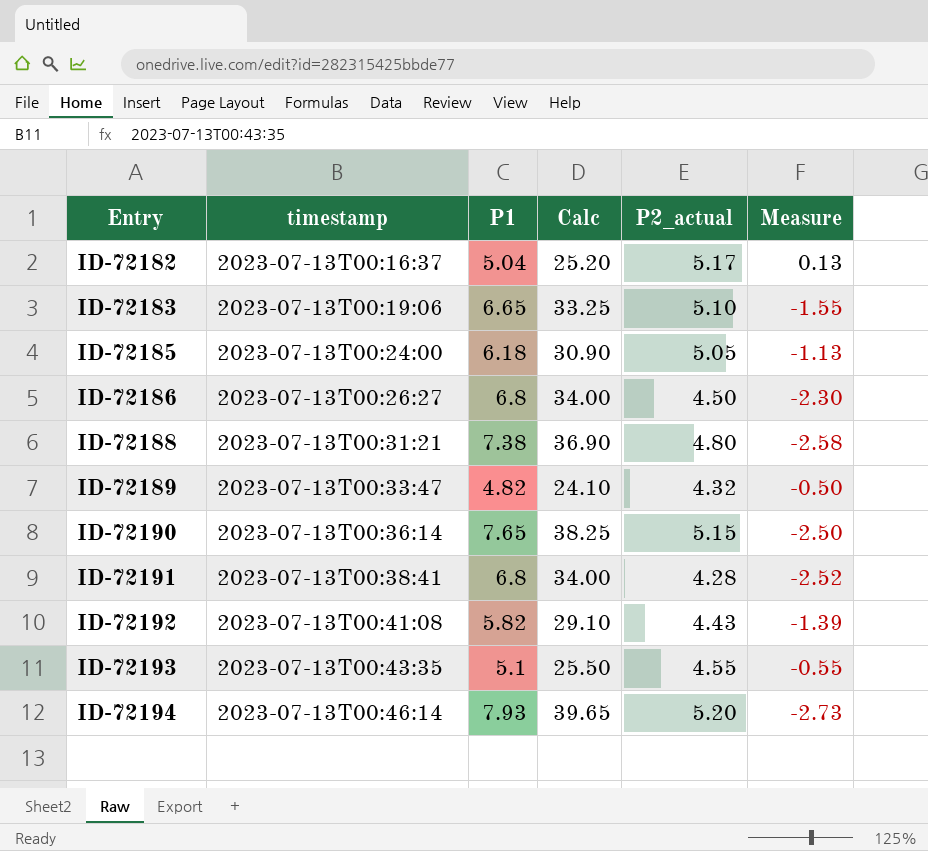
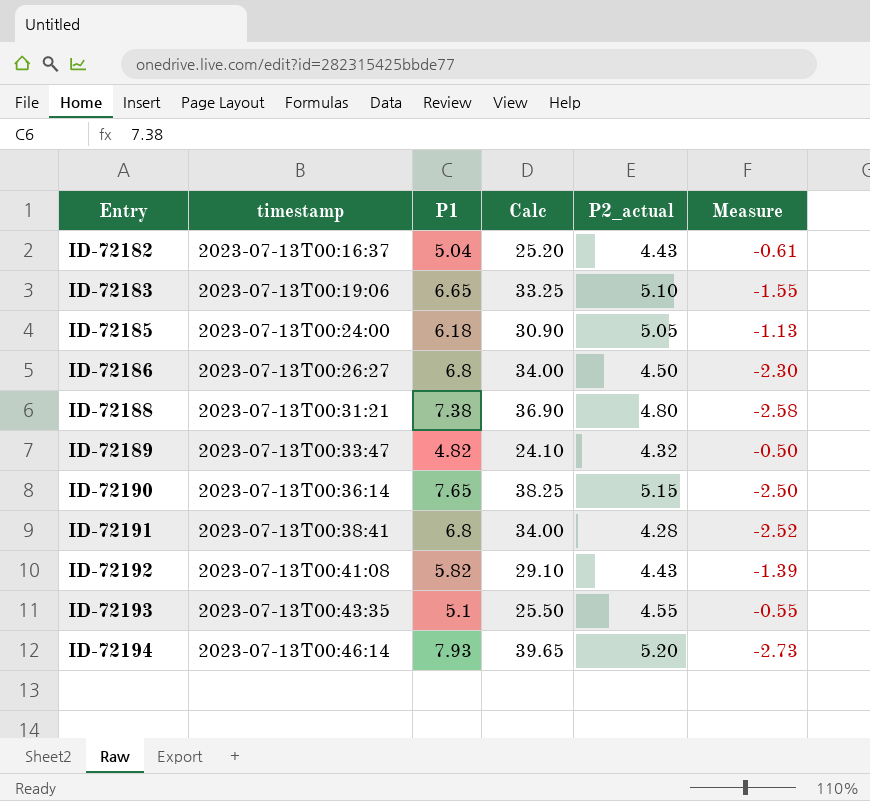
ID-72182 | P2_actual: 5.17 -> 4.43
ID-72182 | Measure: 0.13 -> -0.61

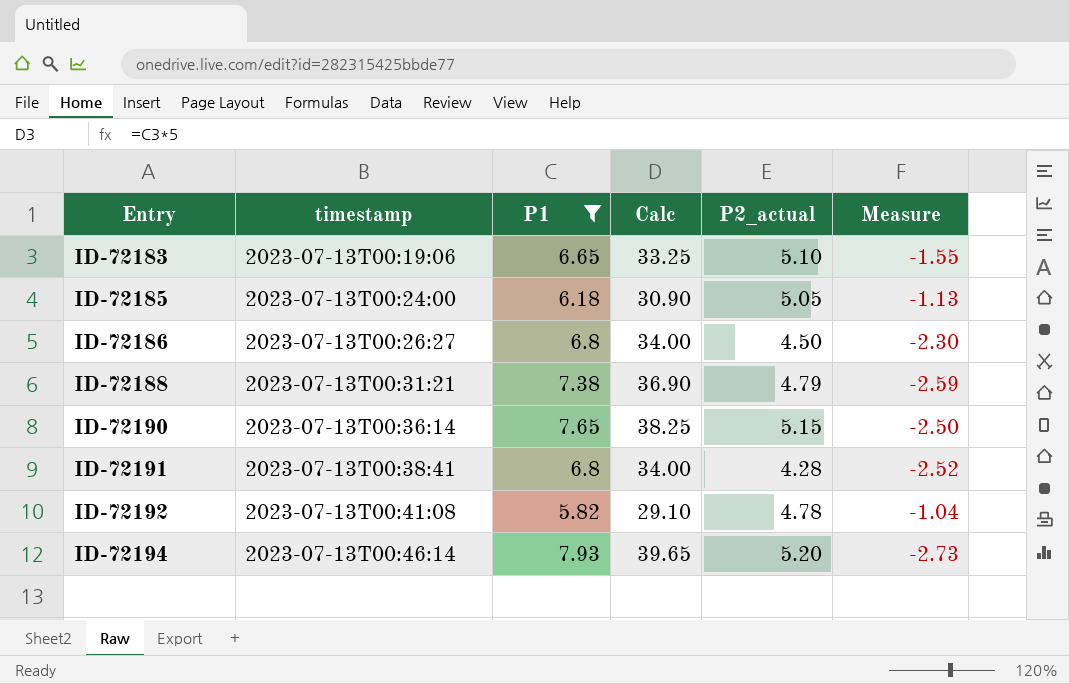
filter: none -> P1 >= 5.82
ID-72188 | P2_actual: 4.80 -> 4.79
ID-72188 | Measure: -2.58 -> -2.59
ID-72192 | P2_actual: 4.43 -> 4.78
ID-72192 | Measure: -1.39 -> -1.04

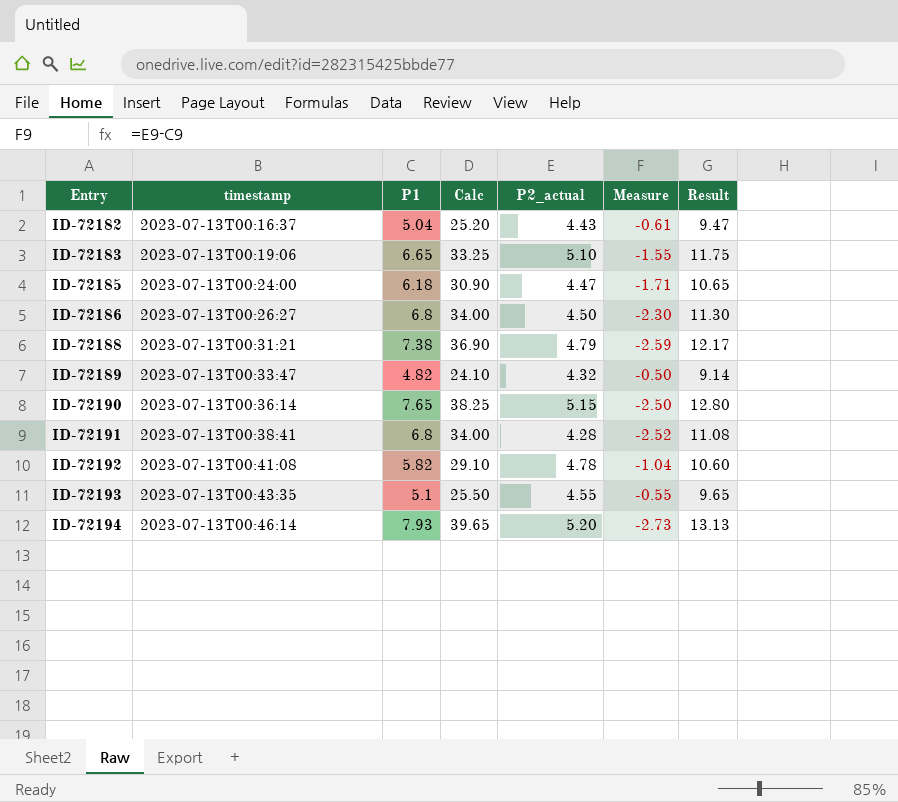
filter: P1 >= 5.82 -> none
column Result | formula: none -> [P1] + [P2_actual]
ID-72185 | P2_actual: 5.05 -> 4.47
ID-72185 | Measure: -1.13 -> -1.71

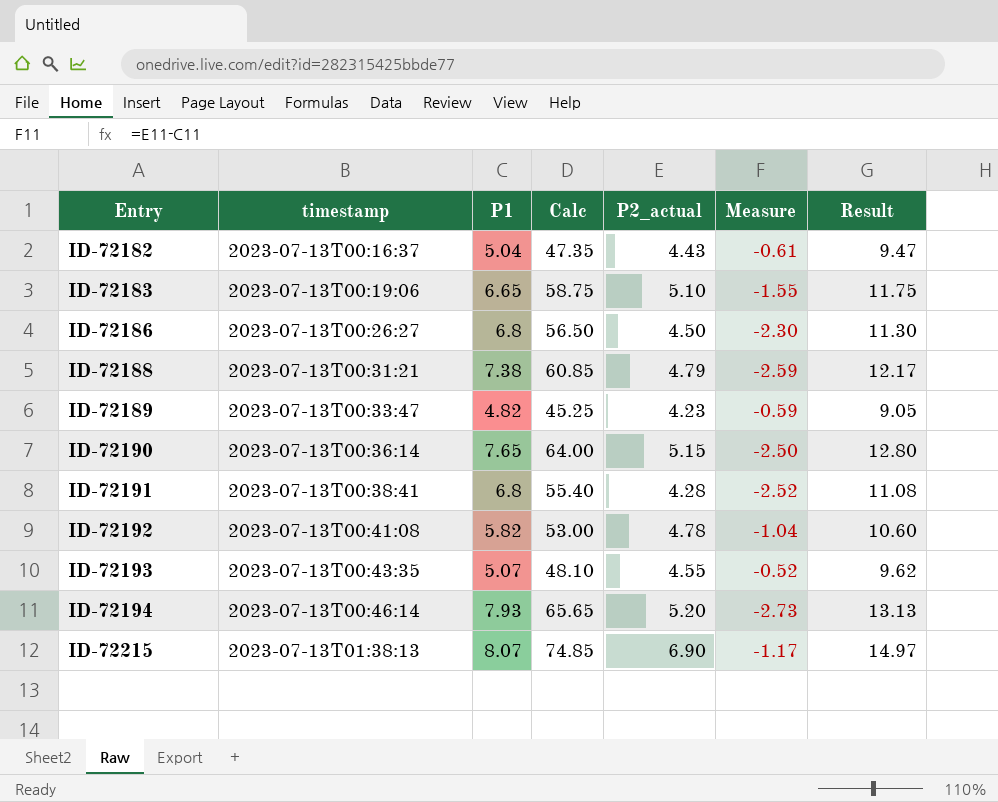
column Calc | formula: [P1] * 5 -> [Result] * 5
row ID-72185: 2023-07-13T00:24:00 | 6.18 | 30.90 | 4.47 | -1.71 | 10.65 -> none
ID-72189 | P2_actual: 4.32 -> 4.23
ID-72189 | Measure: -0.50 -> -0.59
ID-72189 | Result: 9.14 -> 9.05
ID-72193 | P1: 5.1 -> 5.07
ID-72193 | Measure: -0.55 -> -0.52
ID-72193 | Result: 9.65 -> 9.62
row ID-72215: none -> 2023-07-13T01:38:13 | 8.07 | 74.85 | 6.90 | -1.17 | 14.97

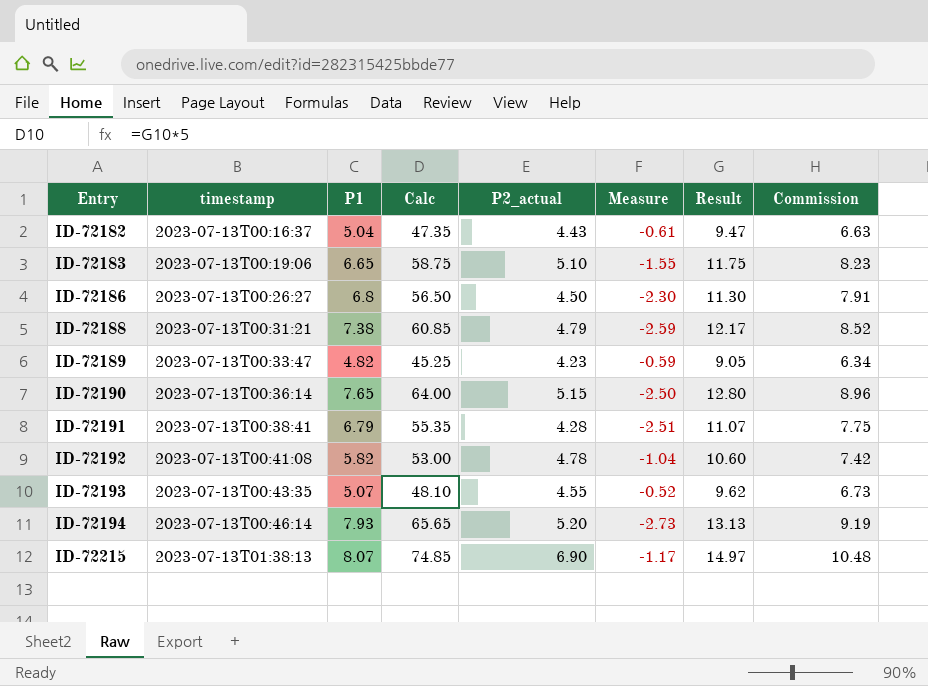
column Commission | formula: none -> [Result] * 0.7
ID-72191 | P1: 6.8 -> 6.79
ID-72191 | Calc: 55.40 -> 55.35
ID-72191 | Measure: -2.52 -> -2.51
ID-72191 | Result: 11.08 -> 11.07

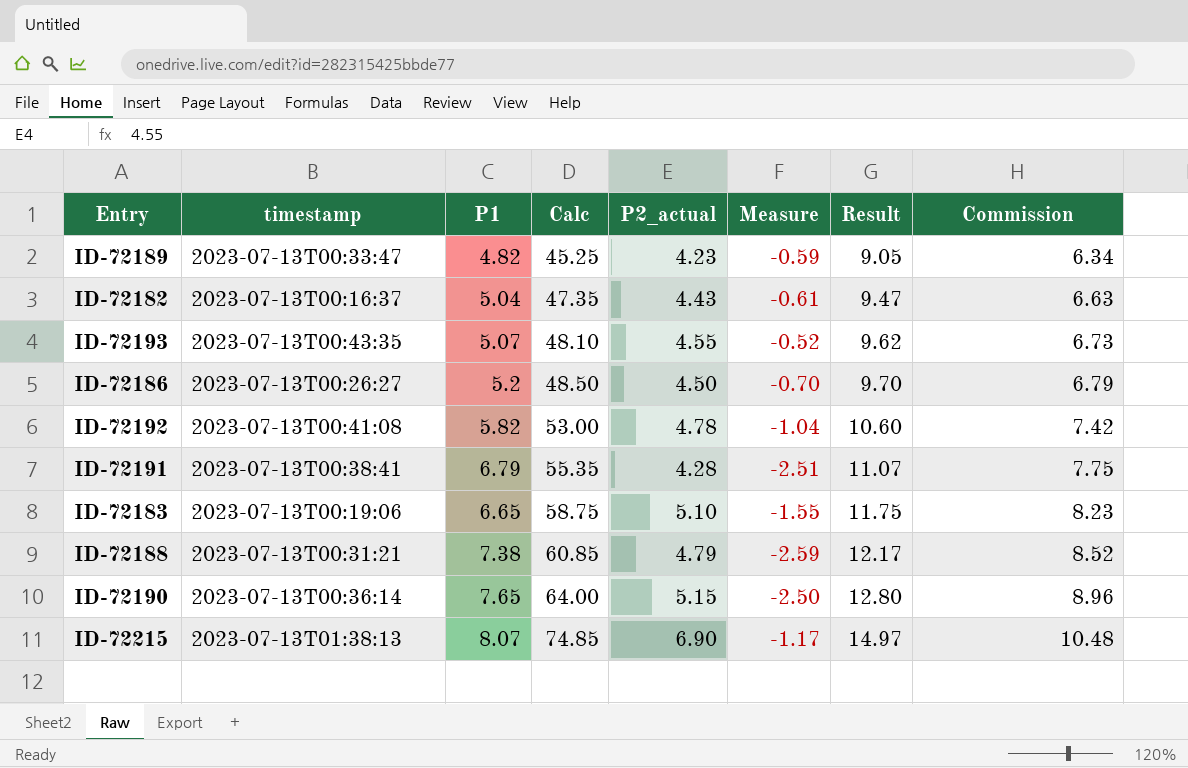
row order: Entry ascending -> Calc ascending
row ID-72194: 2023-07-13T00:46:14 | 7.93 | 65.65 | 5.20 | -2.73 | 13.13 | 9.19 -> none
ID-72186 | P1: 6.8 -> 5.2
ID-72186 | Calc: 56.50 -> 48.50
ID-72186 | Measure: -2.30 -> -0.70
ID-72186 | Result: 11.30 -> 9.70
ID-72186 | Commission: 7.91 -> 6.79

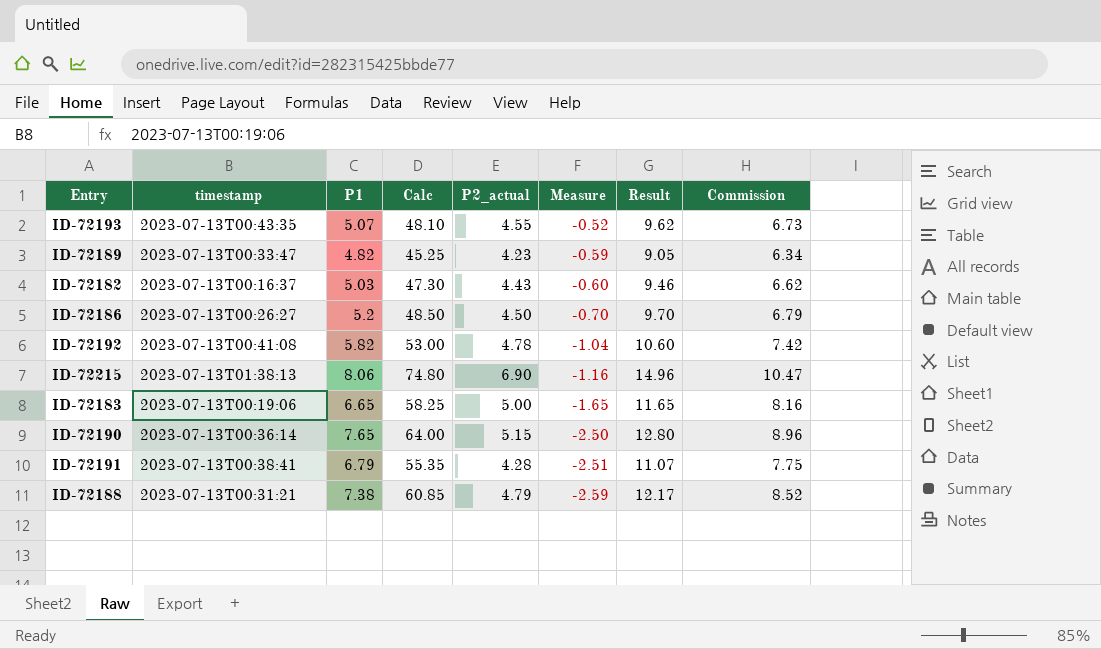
row order: Calc ascending -> Measure descending
ID-72182 | P1: 5.04 -> 5.03
ID-72182 | Calc: 47.35 -> 47.30
ID-72182 | Measure: -0.61 -> -0.60
ID-72182 | Result: 9.47 -> 9.46
ID-72182 | Commission: 6.63 -> 6.62
ID-72215 | P1: 8.07 -> 8.06
ID-72215 | Calc: 74.85 -> 74.80
ID-72215 | Measure: -1.17 -> -1.16
ID-72215 | Result: 14.97 -> 14.96
ID-72215 | Commission: 10.48 -> 10.47
ID-72183 | Calc: 58.75 -> 58.25
ID-72183 | P2_actual: 5.10 -> 5.00
ID-72183 | Measure: -1.55 -> -1.65
ID-72183 | Result: 11.75 -> 11.65
ID-72183 | Commission: 8.23 -> 8.16

